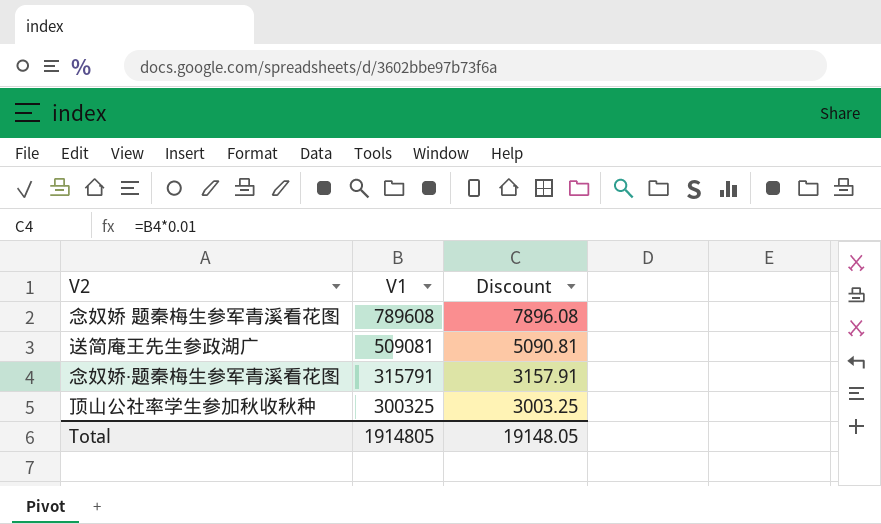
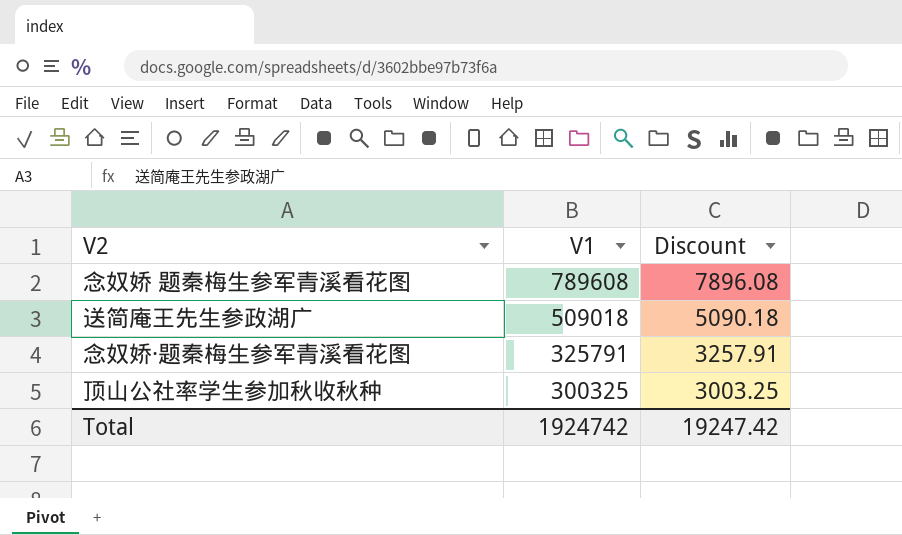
送简庵王先生参政湖广 | V1: 509081 -> 509018
送简庵王先生参政湖广 | Discount: 5090.81 -> 5090.18
念奴娇·题秦梅生参军青溪看花图 | V1: 315791 -> 325791
念奴娇·题秦梅生参军青溪看花图 | Discount: 3157.91 -> 3257.91
Total | V1: 1914805 -> 1924742
Total | Discount: 19148.05 -> 19247.42

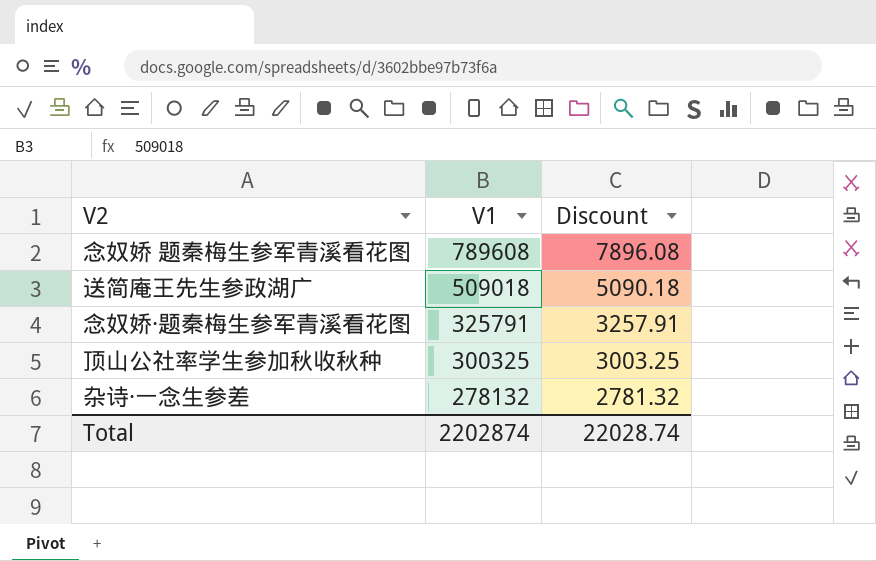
row 杂诗·一念生参差: none -> 278132 | 2781.32
Total | V1: 1924742 -> 2202874
Total | Discount: 19247.42 -> 22028.74

